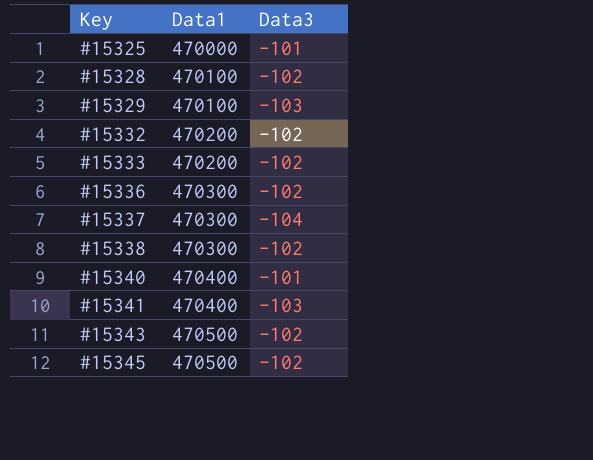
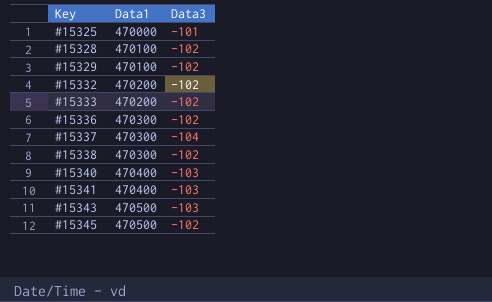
#15329 | Data3: -103 -> -102
#15340 | Data3: -101 -> -103
#15343 | Data3: -102 -> -103

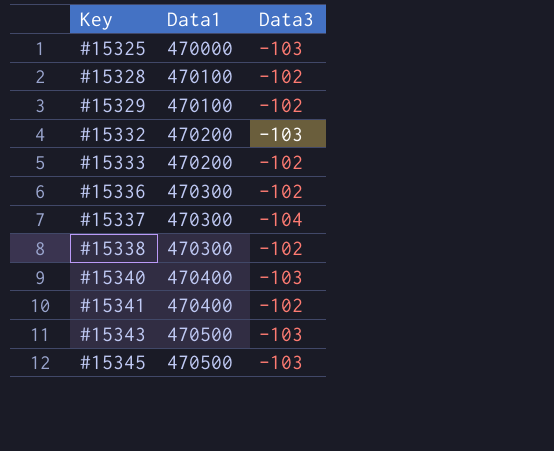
#15325 | Data3: -101 -> -103
#15332 | Data3: -102 -> -103
#15341 | Data3: -103 -> -102
#15345 | Data3: -102 -> -103

